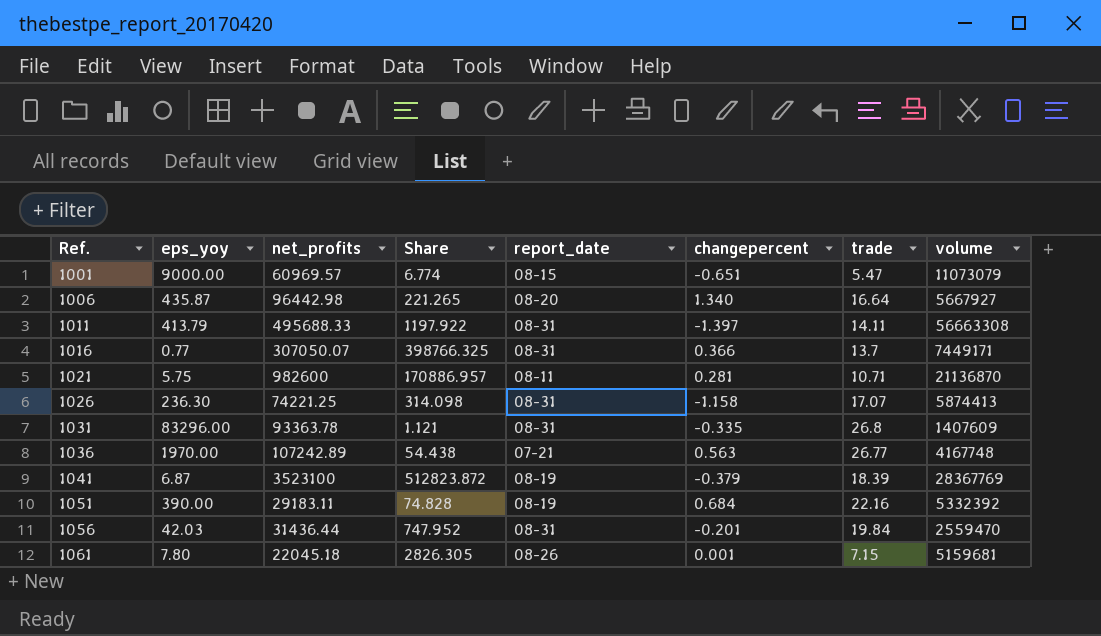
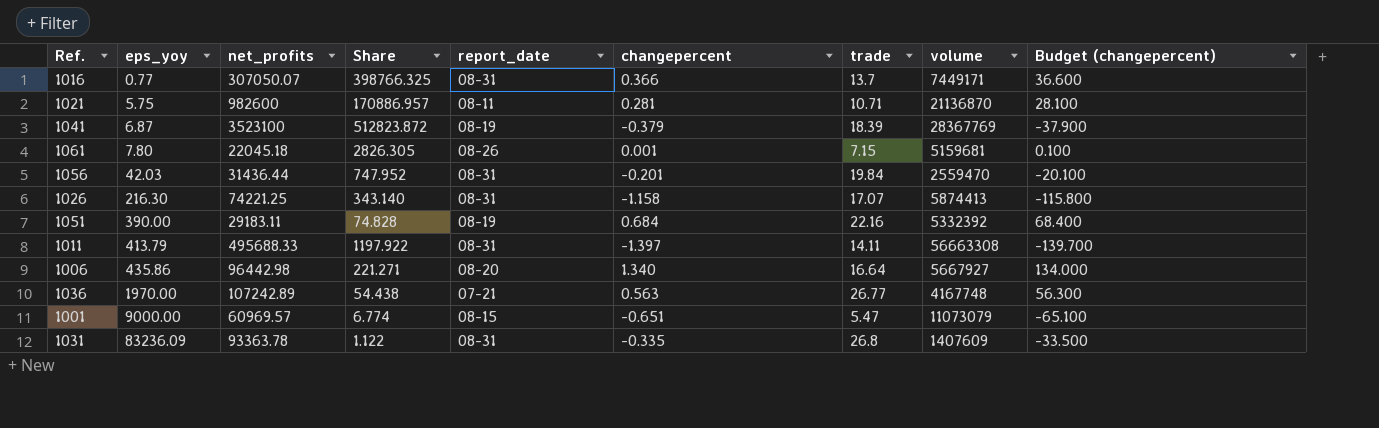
row order: Ref. ascending -> eps_yoy ascending
column Budget (changepercent) | formula: none -> [changepercent] * 100
1026 | eps_yoy: 236.30 -> 216.30
1026 | Share: 314.098 -> 343.140
1006 | eps_yoy: 435.87 -> 435.86
1006 | Share: 221.265 -> 221.271
1031 | eps_yoy: 83296.00 -> 83236.09
1031 | Share: 1.121 -> 1.122

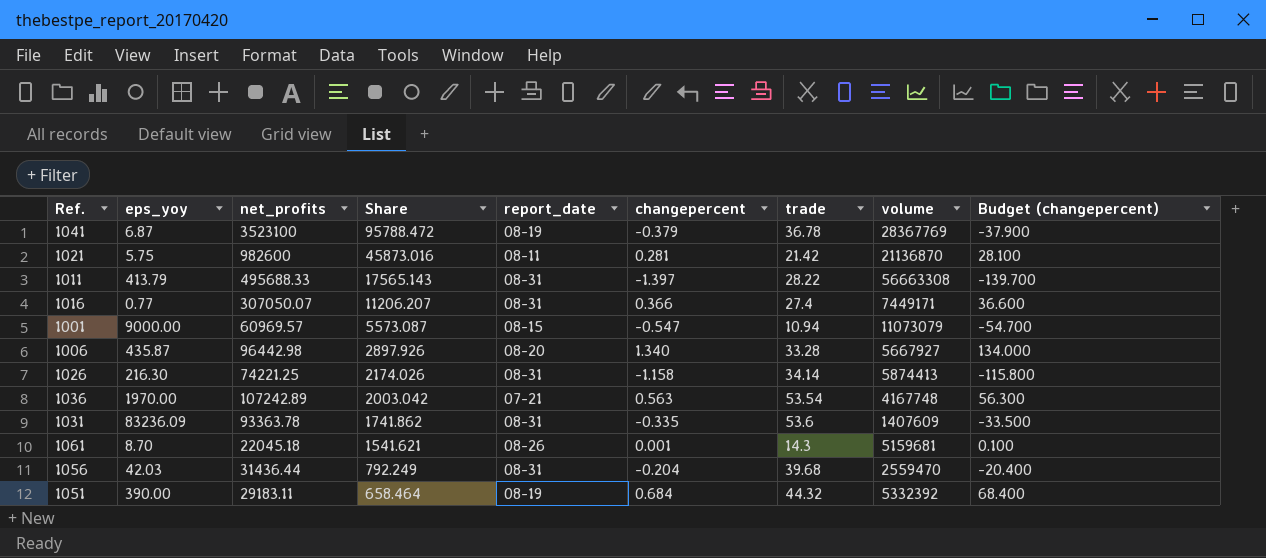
row order: eps_yoy ascending -> Share descending
column Share | formula: [net_profits] / [eps_yoy] -> [net_profits] / [trade]
1041 | trade: 18.39 -> 36.78
1021 | trade: 10.71 -> 21.42
1011 | trade: 14.11 -> 28.22
1016 | trade: 13.7 -> 27.4
1001 | changepercent: -0.651 -> -0.547
1001 | trade: 5.47 -> 10.94
1001 | Budget (changepercent): -65.100 -> -54.700
1006 | eps_yoy: 435.86 -> 435.87
1006 | trade: 16.64 -> 33.28
1026 | trade: 17.07 -> 34.14
1036 | trade: 26.77 -> 53.54
1031 | trade: 26.8 -> 53.6
1061 | eps_yoy: 7.80 -> 8.70
1061 | trade: 7.15 -> 14.3
1056 | changepercent: -0.201 -> -0.204
1056 | trade: 19.84 -> 39.68
1056 | Budget (changepercent): -20.100 -> -20.400
1051 | trade: 22.16 -> 44.32

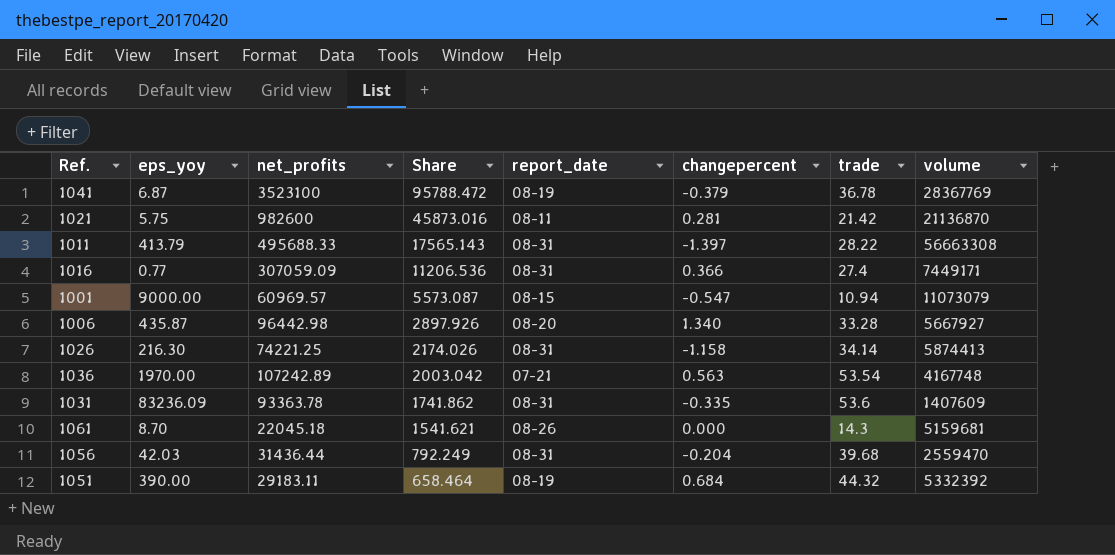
column Budget (changepercent) | formula: [changepercent] * 100 -> none
1016 | net_profits: 307050.07 -> 307059.09
1016 | Share: 11206.207 -> 11206.536
1061 | changepercent: 0.001 -> 0.000

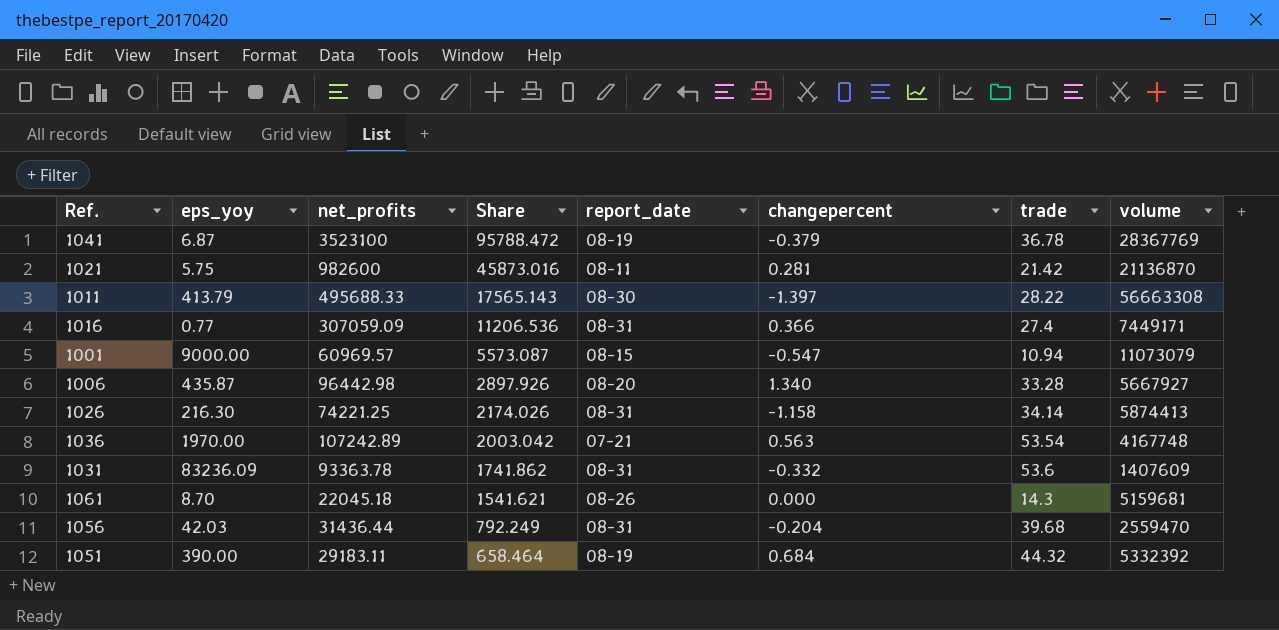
1011 | report_date: 08-31 -> 08-30
1031 | changepercent: -0.335 -> -0.332

